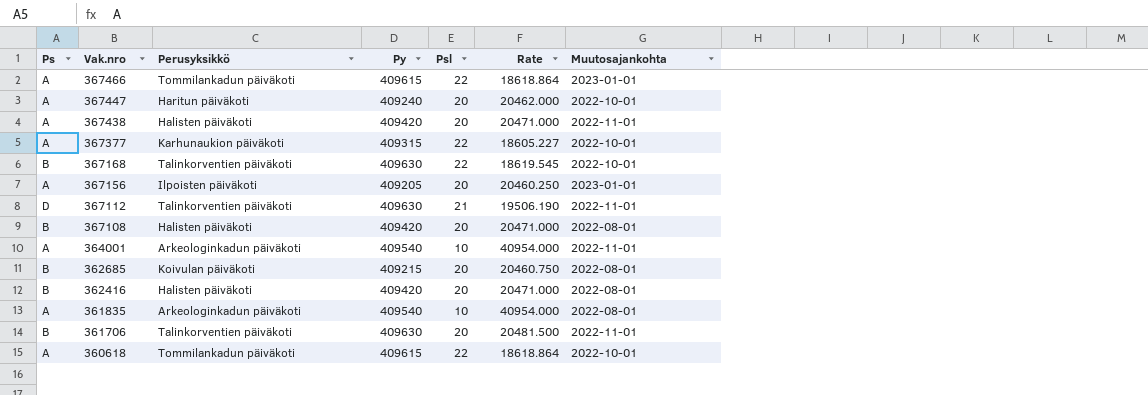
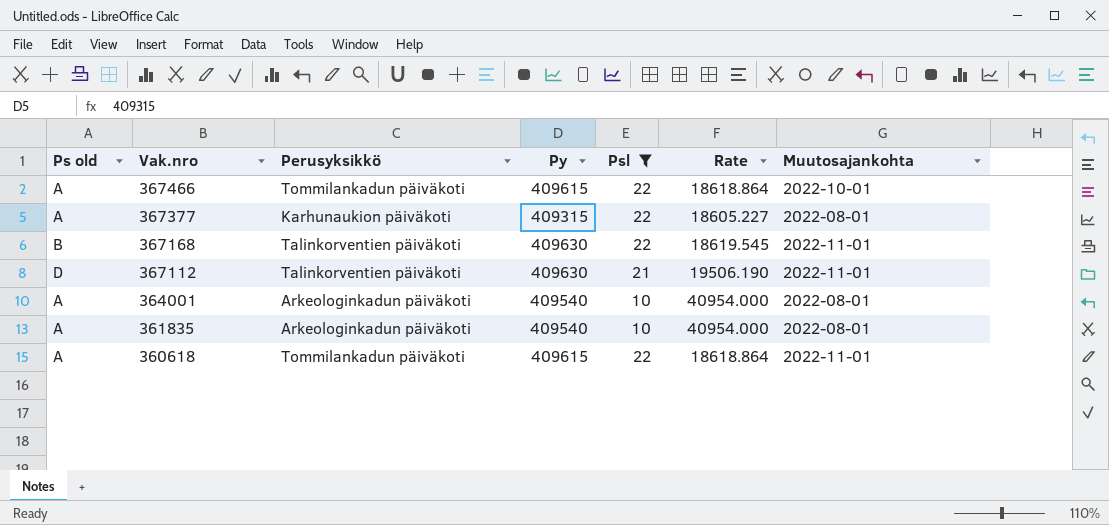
filter: none -> Psl != 20
column name: Ps -> Ps old
367466 | Muutosajankohta: 2023-01-01 -> 2022-10-01
367377 | Muutosajankohta: 2022-10-01 -> 2022-08-01
367168 | Muutosajankohta: 2022-10-01 -> 2022-11-01
364001 | Muutosajankohta: 2022-11-01 -> 2022-08-01
360618 | Muutosajankohta: 2022-10-01 -> 2022-11-01

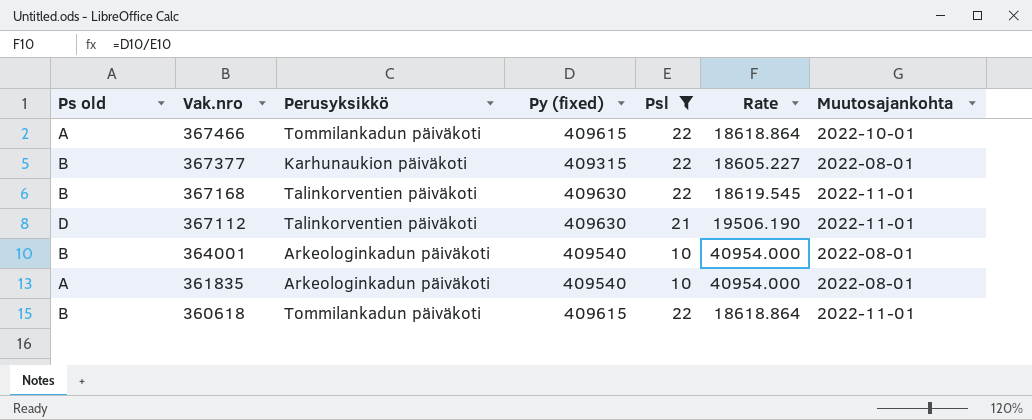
column name: Py -> Py (fixed)
367377 | Ps old: A -> B
364001 | Ps old: A -> B
360618 | Ps old: A -> B

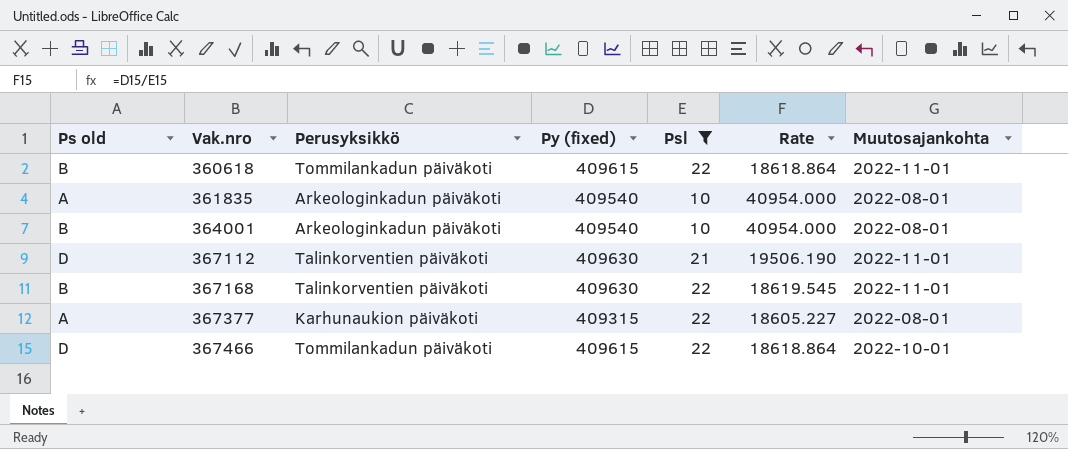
row order: Vak.nro descending -> Vak.nro ascending
367377 | Ps old: B -> A
367466 | Ps old: A -> D

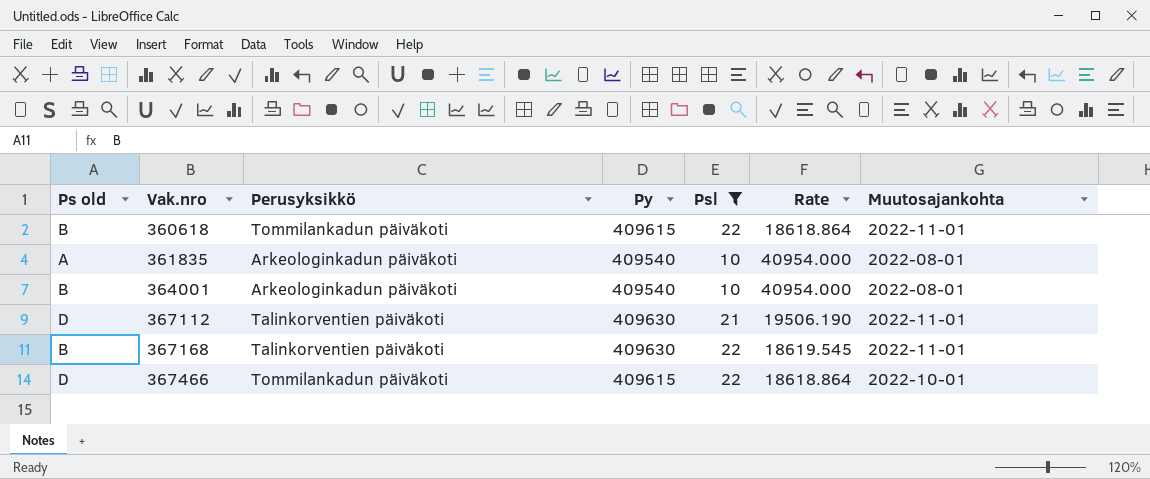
column name: Py (fixed) -> Py
row 367377: A | Karhunaukion päiväkoti | 409315 | 22 | 18605.227 | 2022-08-01 -> none

